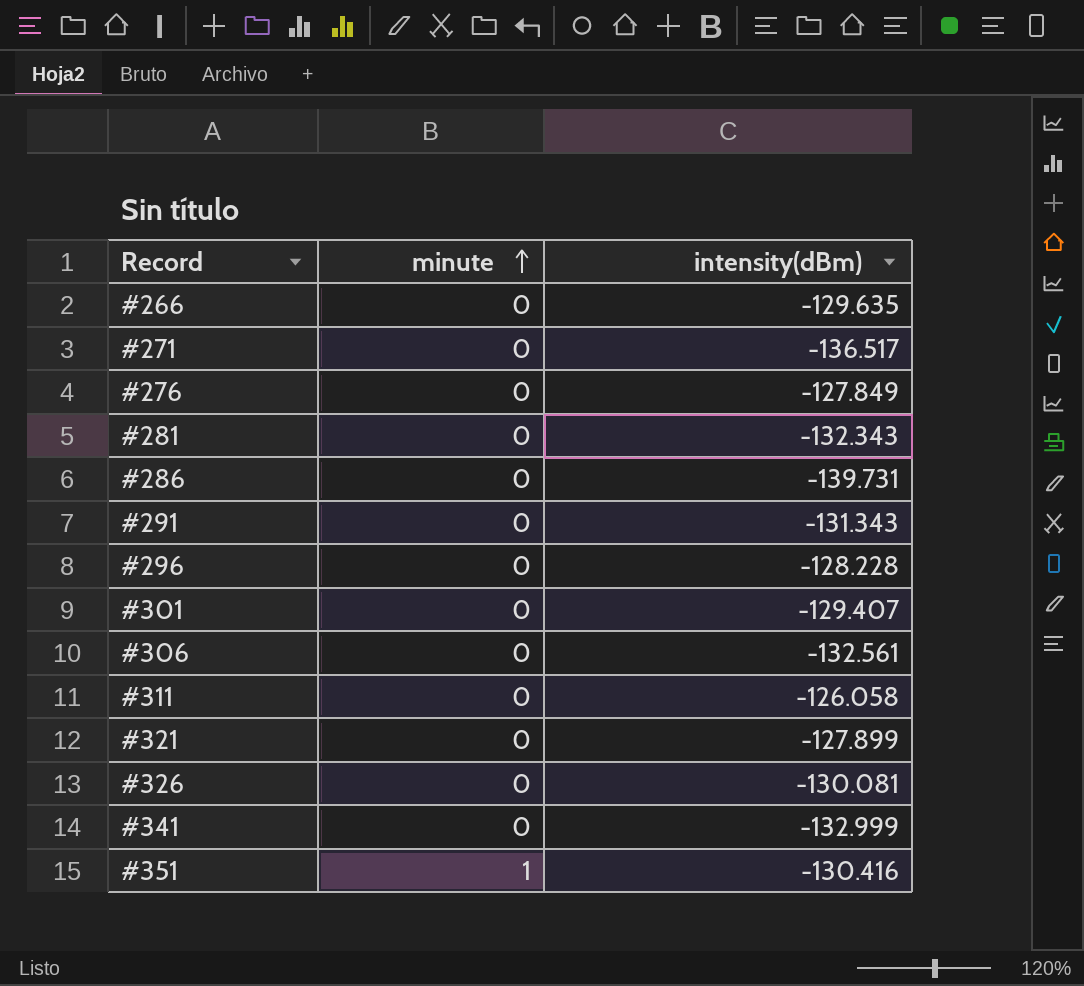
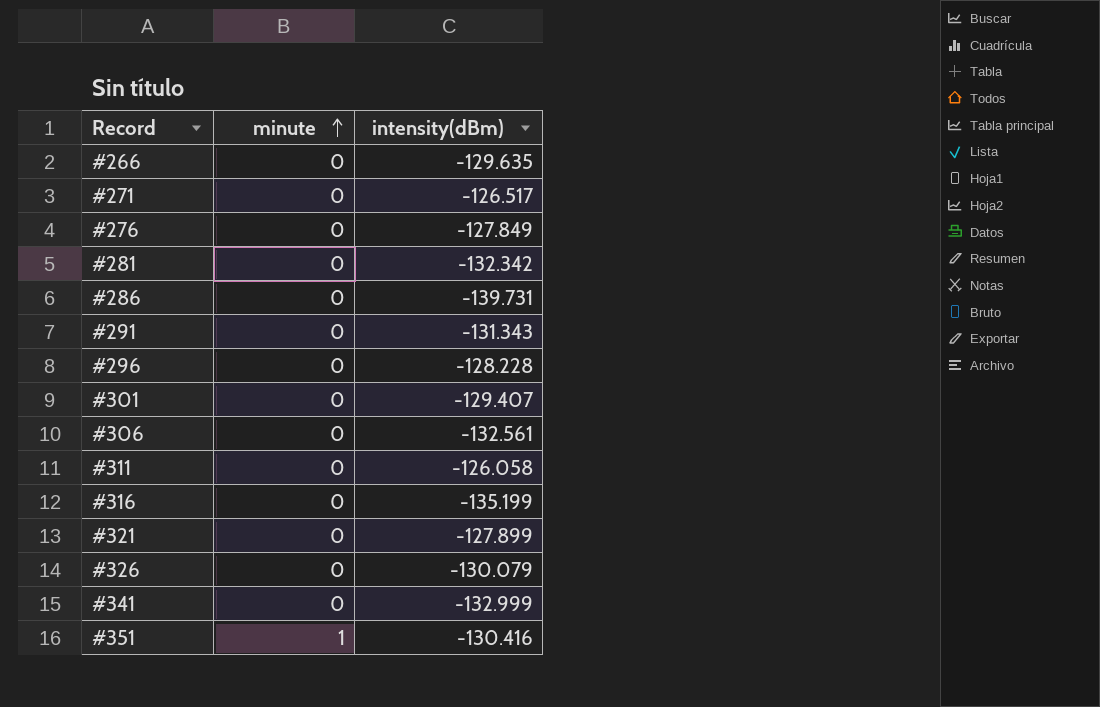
#271 | intensity(dBm): -136.517 -> -126.517
#281 | intensity(dBm): -132.343 -> -132.342
row #316: none -> 0 | -135.199
#326 | intensity(dBm): -130.081 -> -130.079

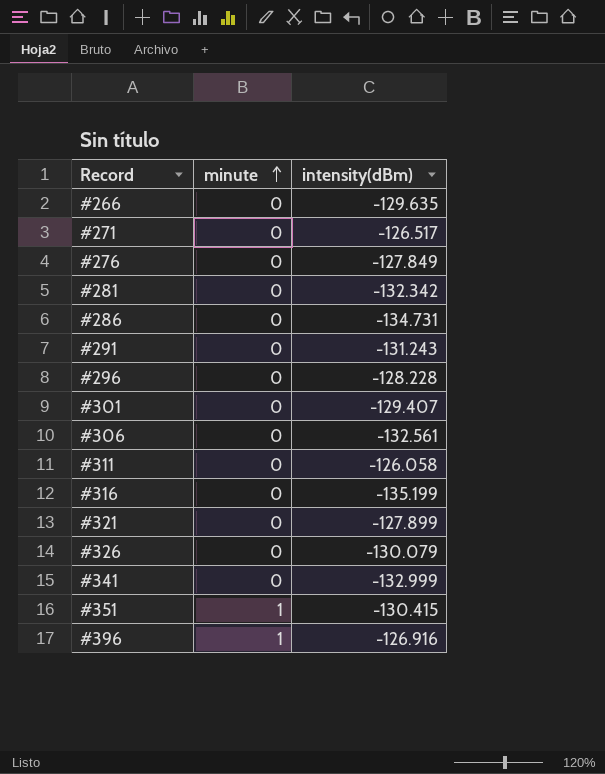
#286 | intensity(dBm): -139.731 -> -134.731
#291 | intensity(dBm): -131.343 -> -131.243
#351 | intensity(dBm): -130.416 -> -130.415
row #396: none -> 1 | -126.916

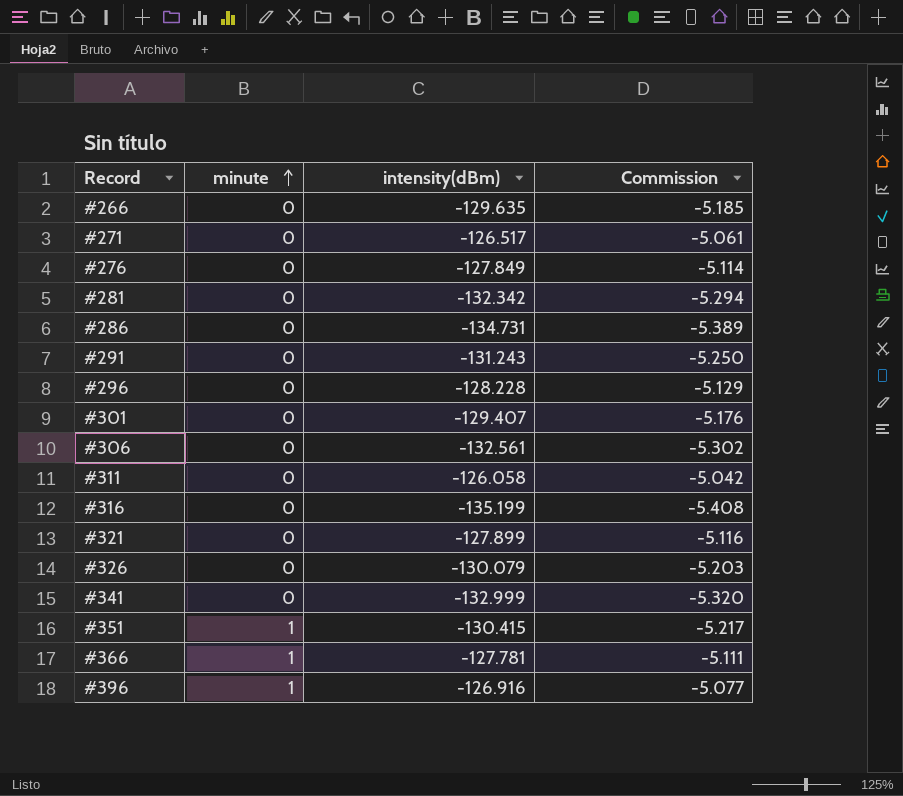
column Commission | formula: none -> [intensity(dBm)] * 0.04
row #366: none -> 1 | -127.781 | -5.111

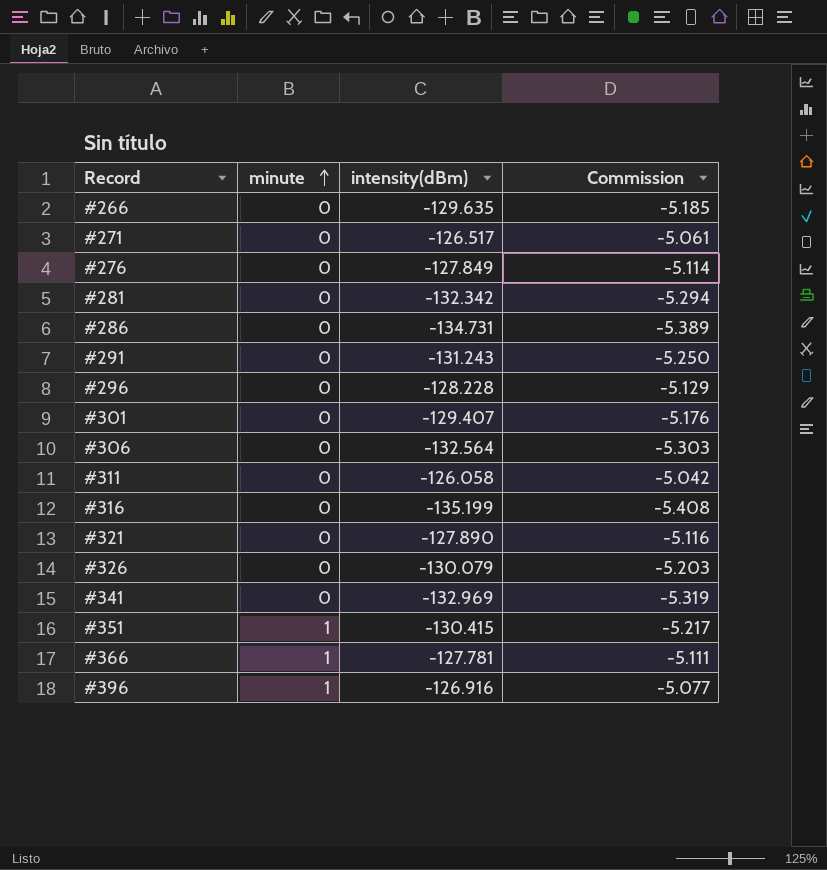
#306 | intensity(dBm): -132.561 -> -132.564
#306 | Commission: -5.302 -> -5.303
#321 | intensity(dBm): -127.899 -> -127.890
#341 | intensity(dBm): -132.999 -> -132.969
#341 | Commission: -5.320 -> -5.319

